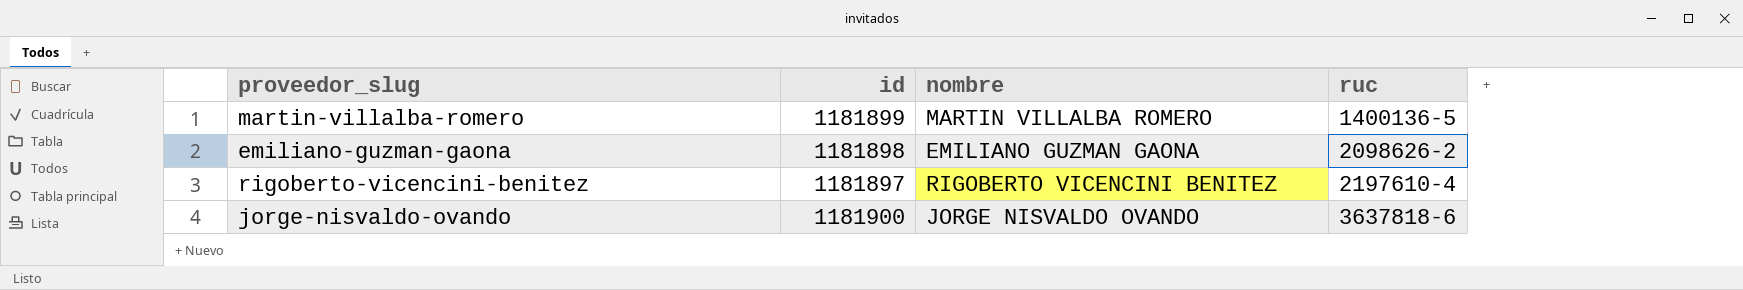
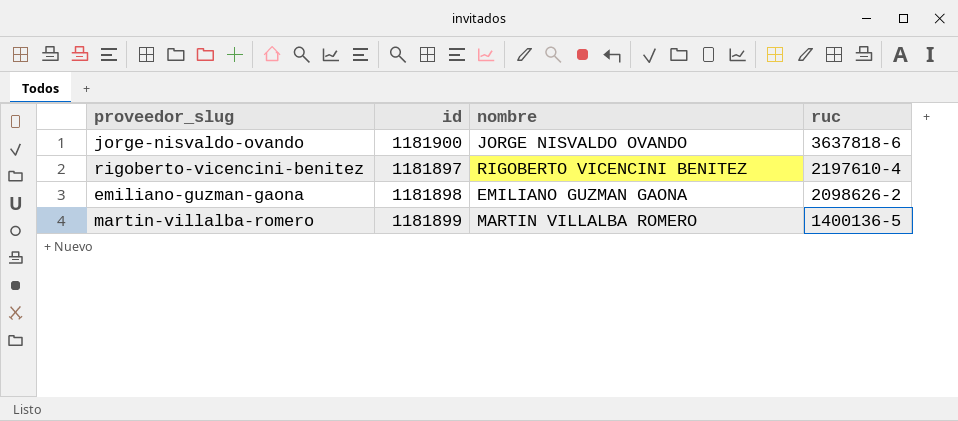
row order: ruc ascending -> ruc descending

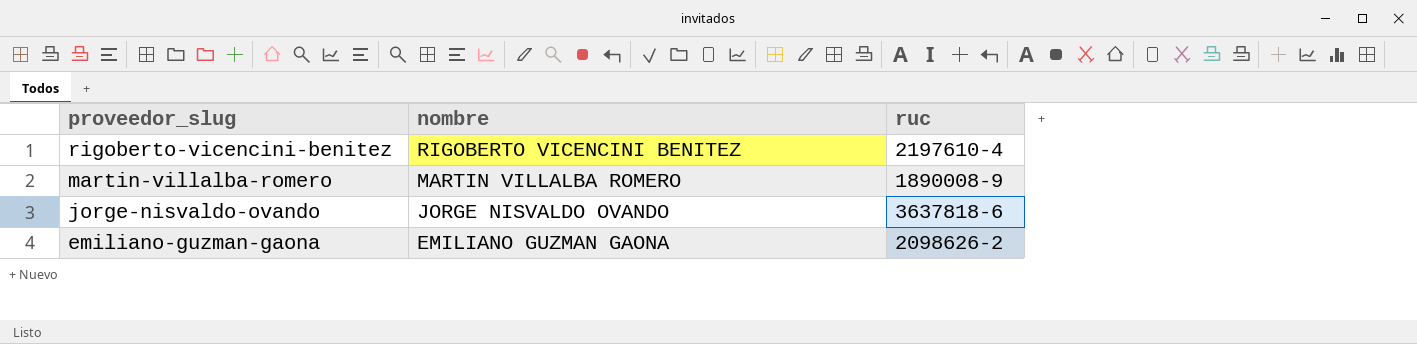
row order: ruc descending -> proveedor_slug descending
column id | position: 2 -> none
martin-villalba-romero | ruc: 1400136-5 -> 1890008-9

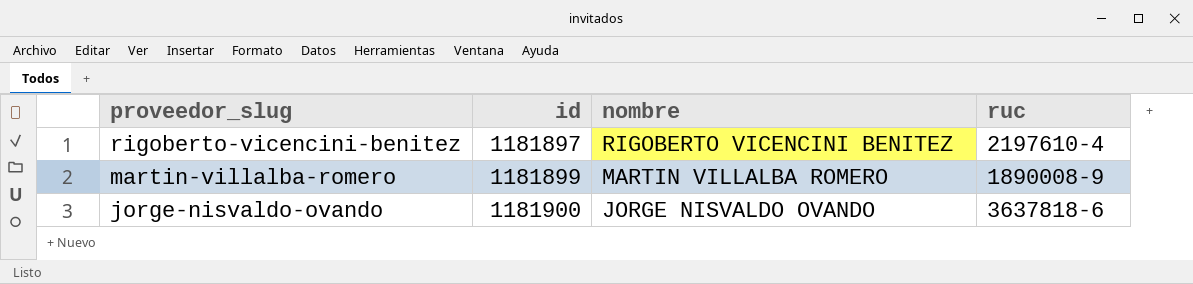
column id | position: none -> 2
row emiliano-guzman-gaona: EMILIANO GUZMAN GAONA | 2098626-2 -> none

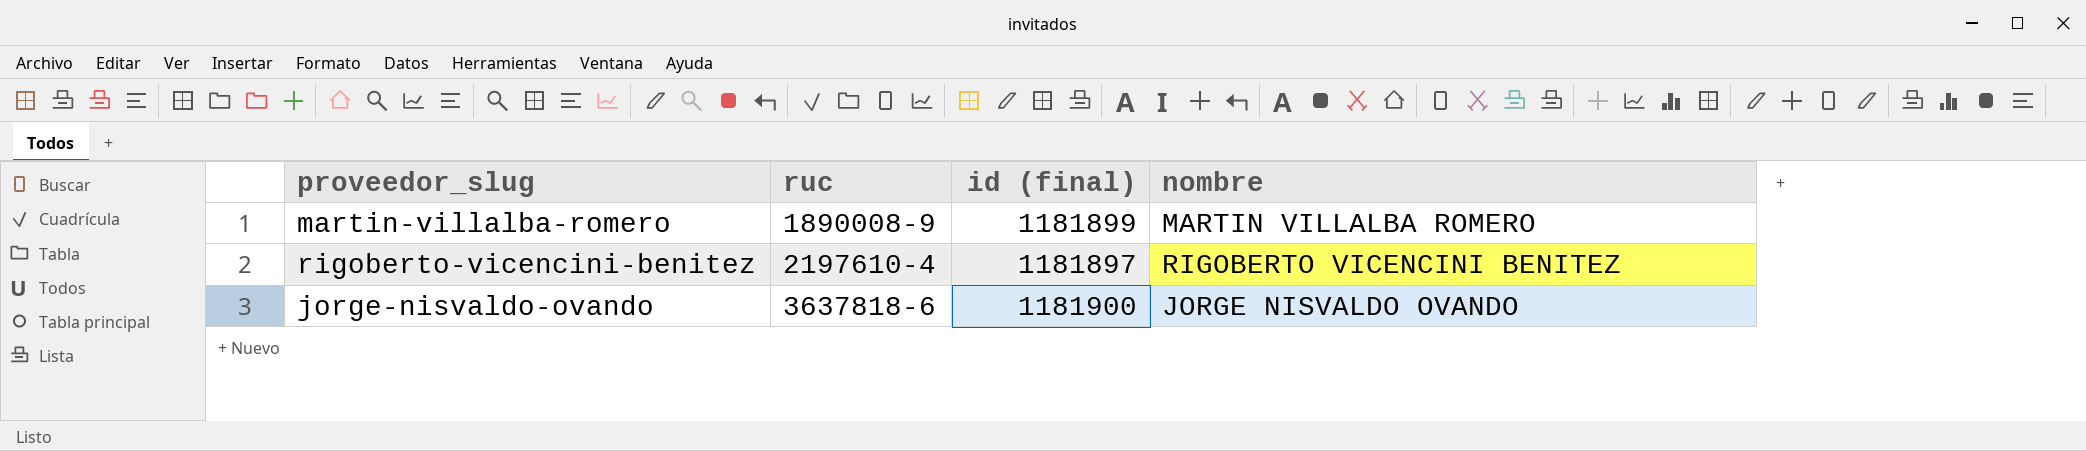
row order: proveedor_slug descending -> ruc ascending
column ruc | position: 4 -> 2
column name: id -> id (final)

